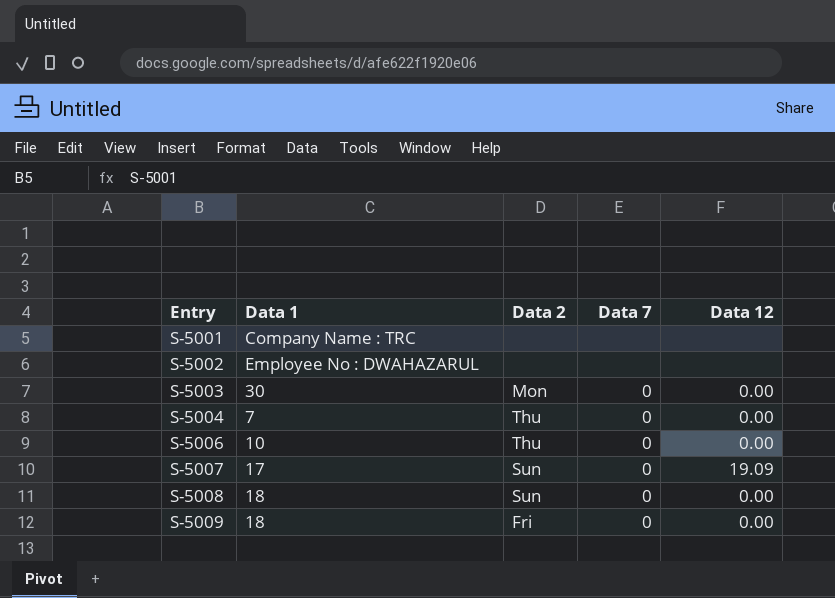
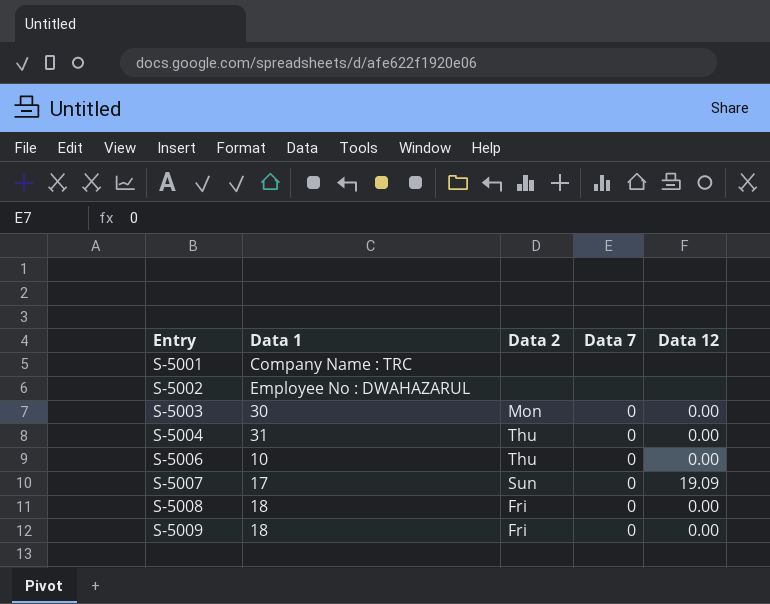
S-5004 | Data 1: 7 -> 31
S-5008 | Data 2: Sun -> Fri

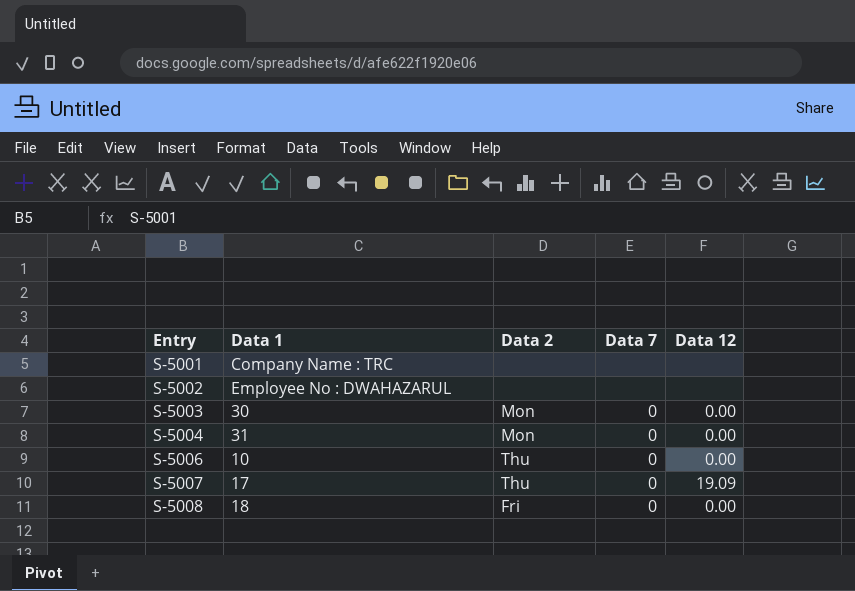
row S-5009: 18 | Fri | 0 | 0.00 -> none
S-5004 | Data 2: Thu -> Mon
S-5007 | Data 2: Sun -> Thu

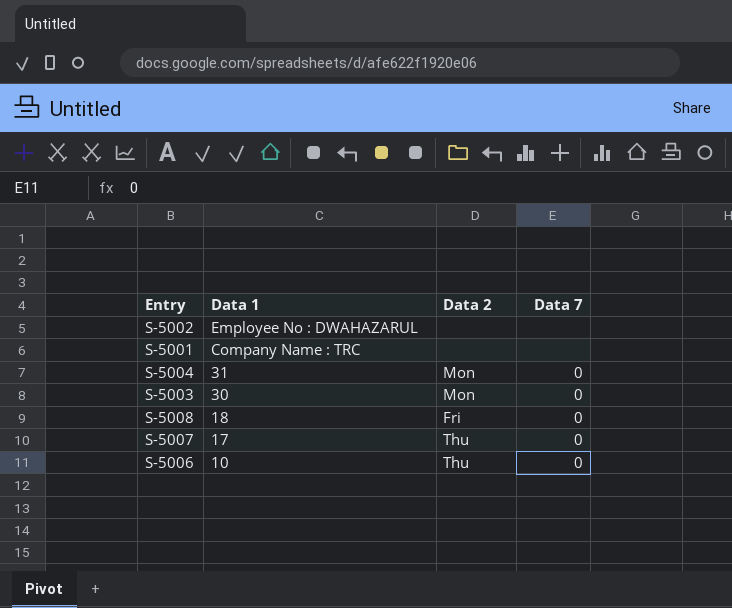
row order: Entry ascending -> Data 1 descending
column Data 12 | position: 5 -> none

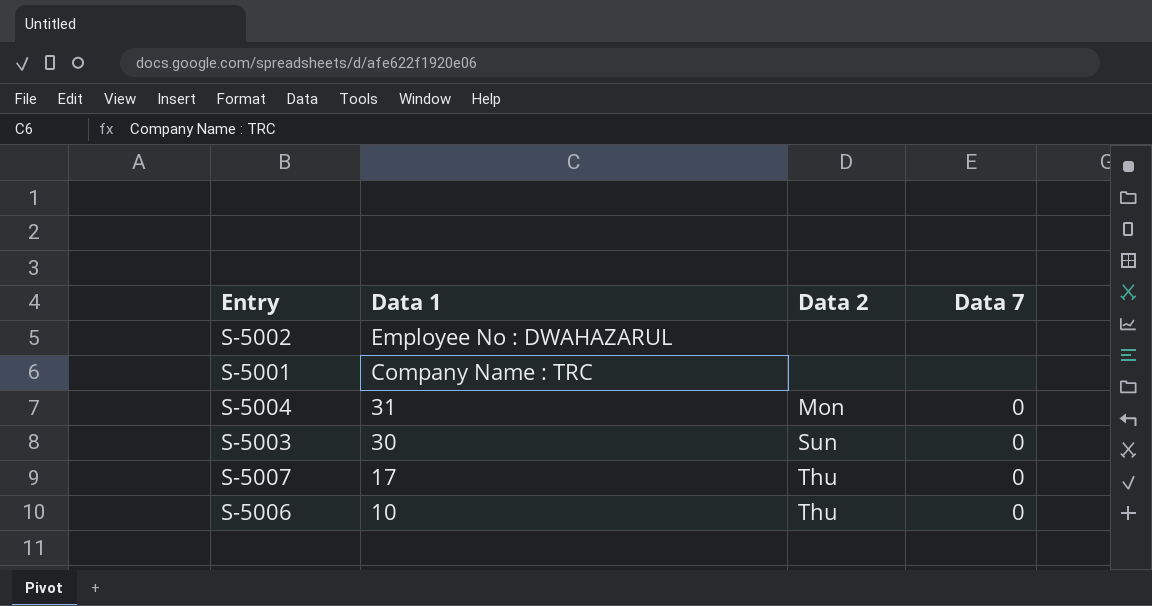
row S-5008: 18 | Fri | 0 -> none
S-5003 | Data 2: Mon -> Sun

